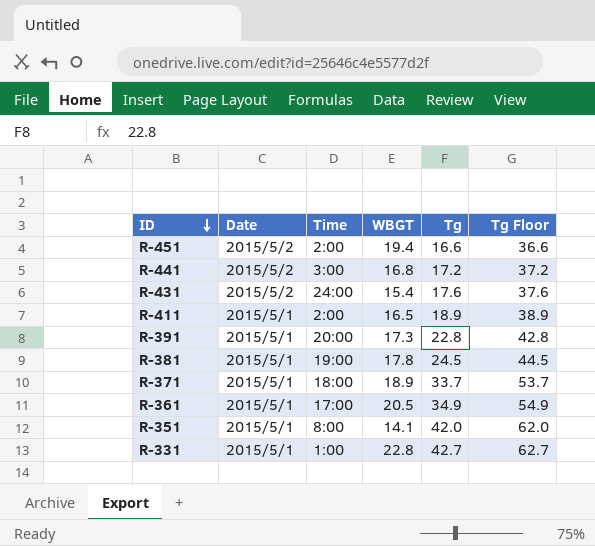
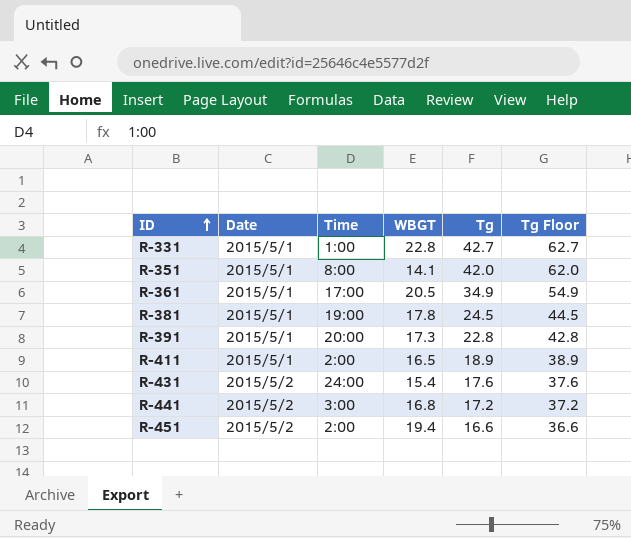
row order: ID descending -> ID ascending
row R-371: 2015/5/1 | 18:00 | 18.9 | 33.7 | 53.7 -> none

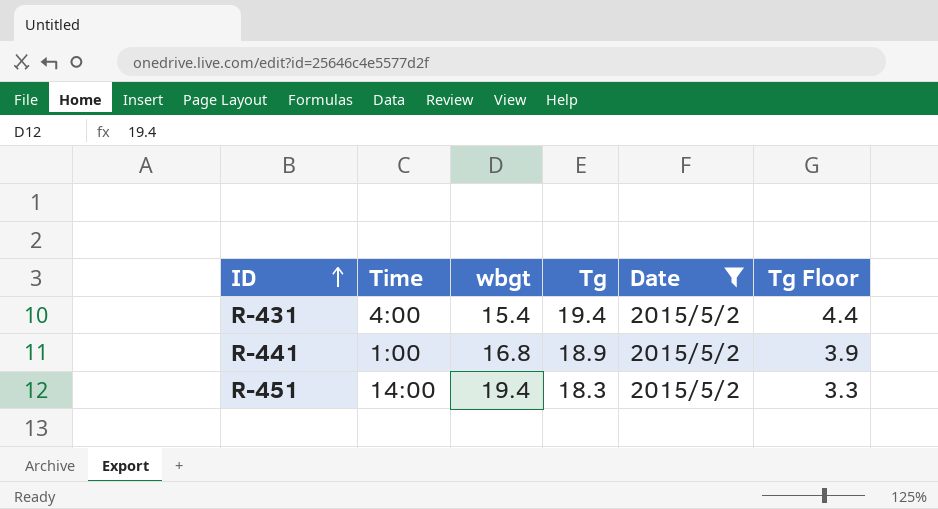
filter: none -> Date = 2015/5/2
column name: WBGT -> wbgt
column Date | position: 2 -> 5
column Tg Floor | formula: [Tg] + 20 -> [Tg] - 15
R-431 | Time: 24:00 -> 4:00
R-431 | Tg: 17.6 -> 19.4
R-441 | Time: 3:00 -> 1:00
R-441 | Tg: 17.2 -> 18.9
R-451 | Time: 2:00 -> 14:00
R-451 | Tg: 16.6 -> 18.3

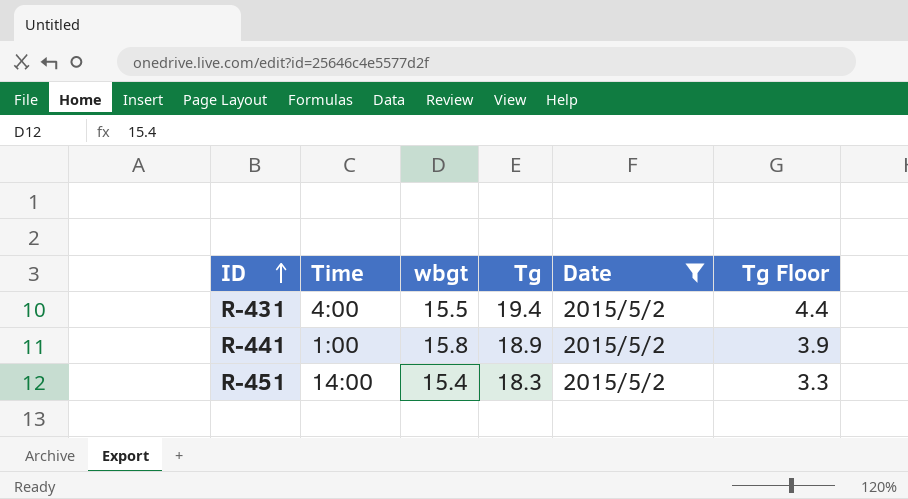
R-431 | wbgt: 15.4 -> 15.5
R-441 | wbgt: 16.8 -> 15.8
R-451 | wbgt: 19.4 -> 15.4

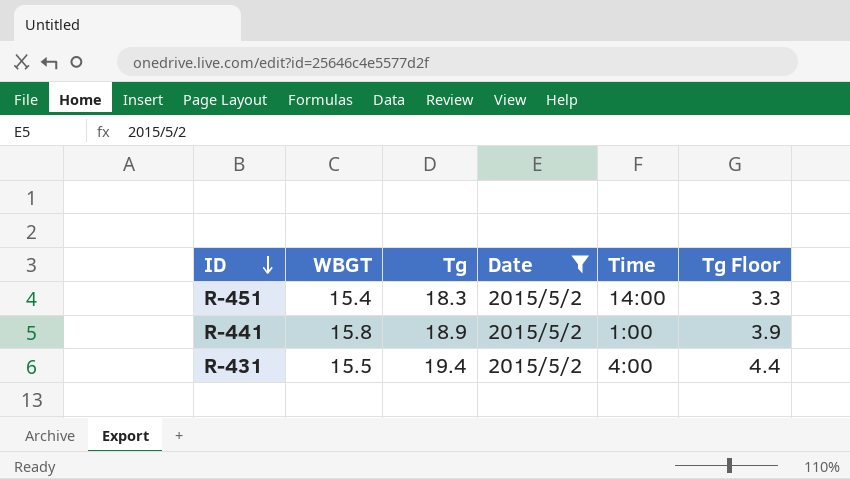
row order: ID ascending -> ID descending
column name: wbgt -> WBGT
column Time | position: 2 -> 5

